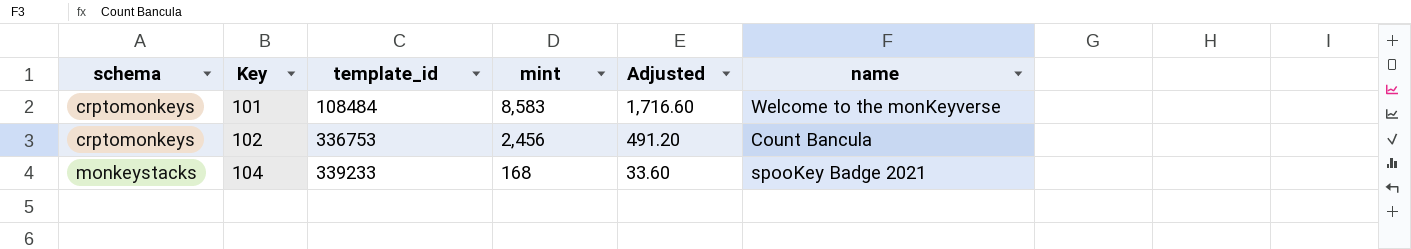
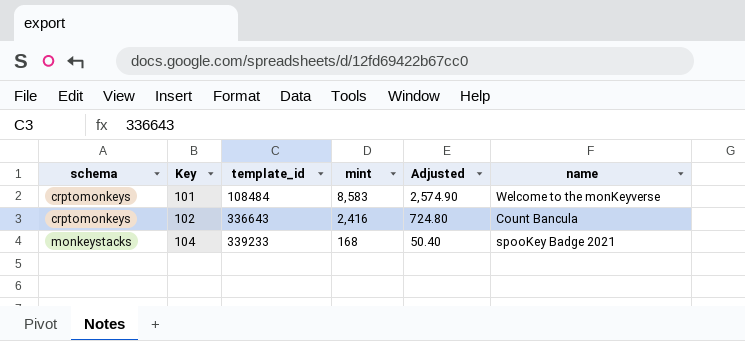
column Adjusted | formula: [mint] * 0.2 -> [mint] * 0.3
102 | template_id: 336753 -> 336643
102 | mint: 2,456 -> 2,416

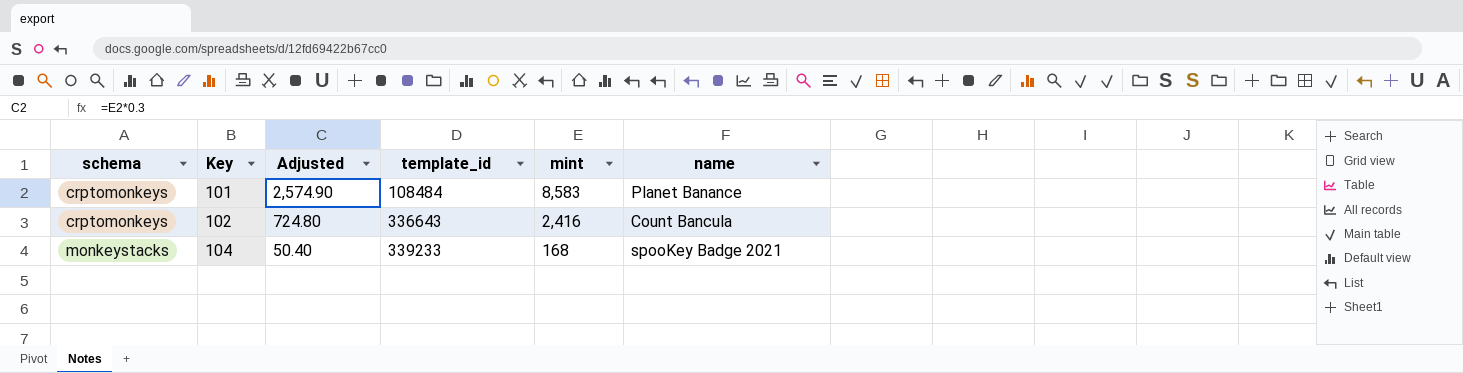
column Adjusted | position: 5 -> 3
101 | name: Welcome to the monKeyverse -> Planet Banance

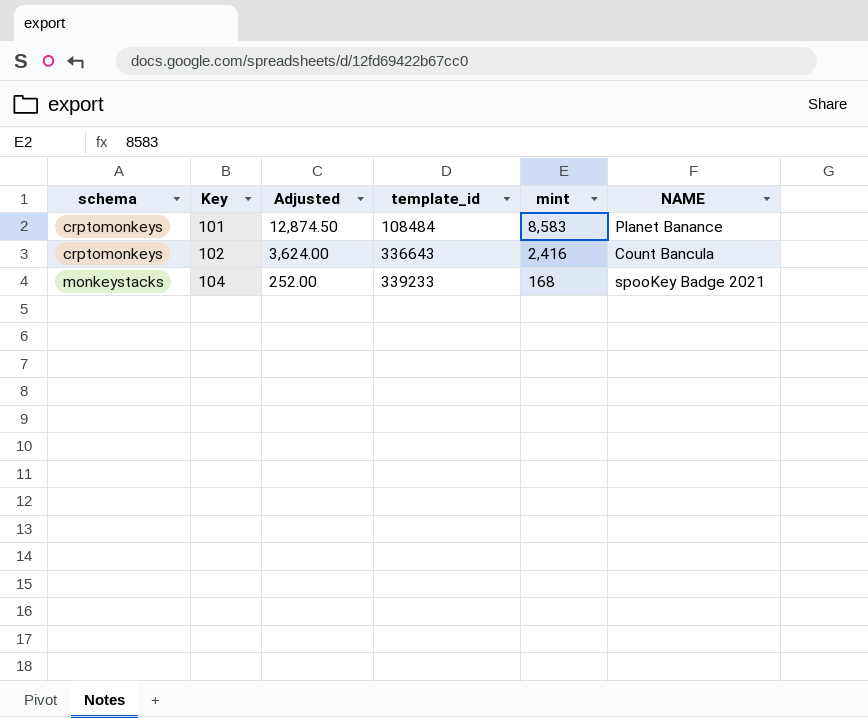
column Adjusted | formula: [mint] * 0.3 -> [mint] * 1.5
column name: name -> NAME

